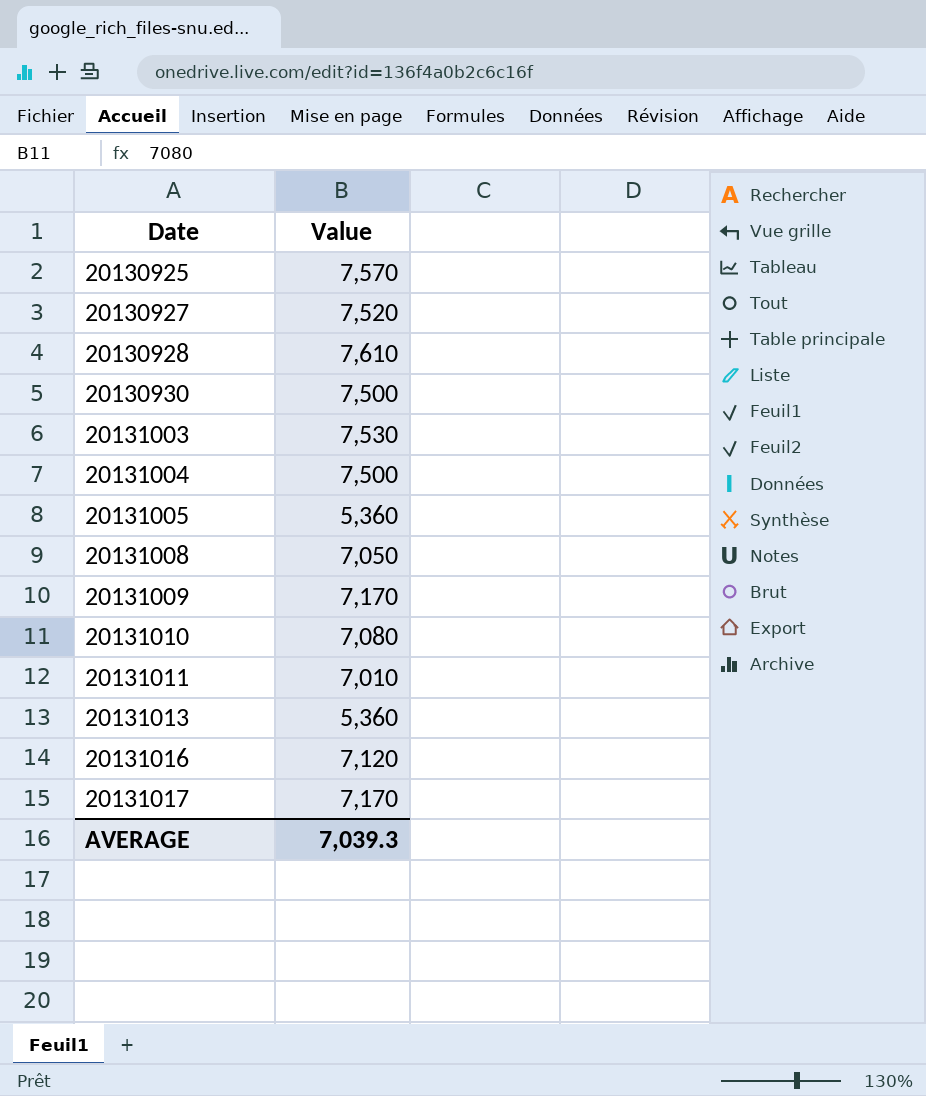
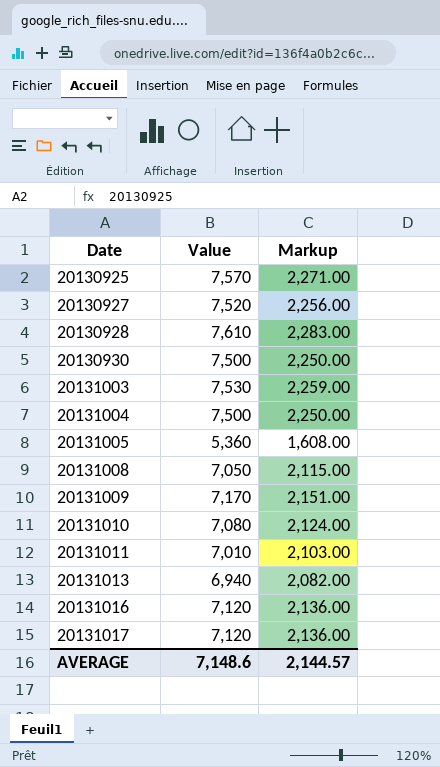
column Markup | formula: none -> [Value] * 0.3
20131013 | Value: 5,360 -> 6,940
20131017 | Value: 7,170 -> 7,120
AVERAGE | Value: 7,039.3 -> 7,148.6

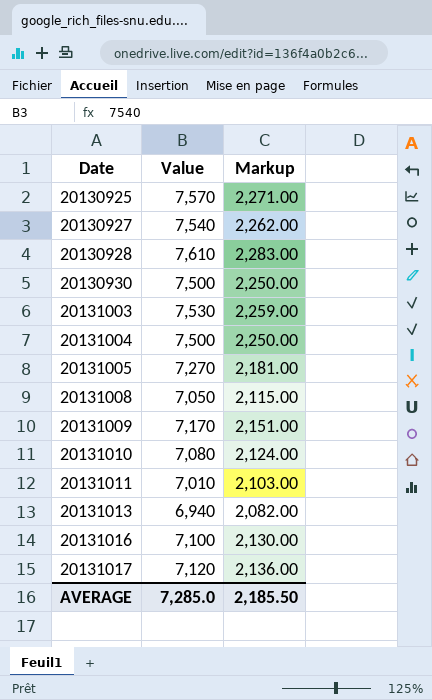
20130927 | Value: 7,520 -> 7,540
20130927 | Markup: 2,256.00 -> 2,262.00
20131005 | Value: 5,360 -> 7,270
20131005 | Markup: 1,608.00 -> 2,181.00
20131016 | Value: 7,120 -> 7,100
20131016 | Markup: 2,136.00 -> 2,130.00
AVERAGE | Value: 7,148.6 -> 7,285.0
AVERAGE | Markup: 2,144.57 -> 2,185.50

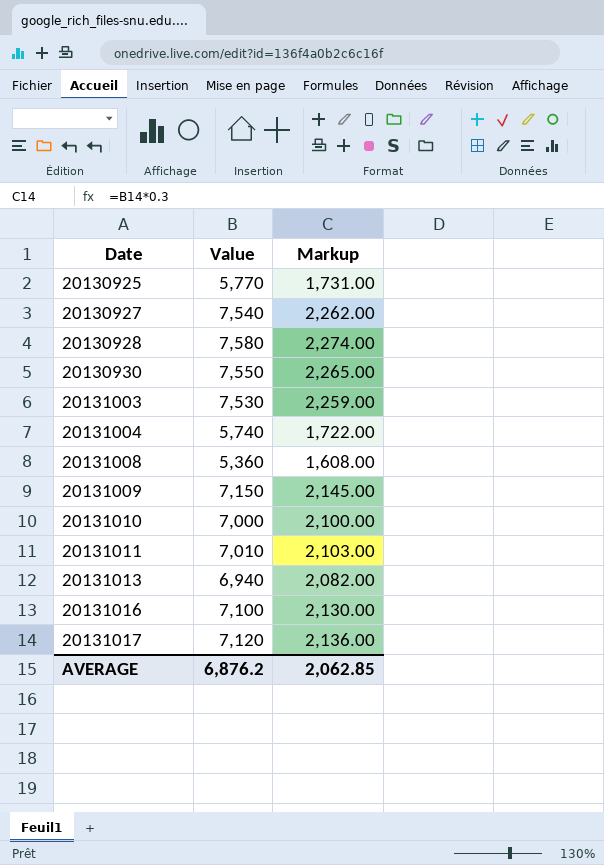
row 20131005: 7,270 | 2,181.00 -> none
20130925 | Value: 7,570 -> 5,770
20130925 | Markup: 2,271.00 -> 1,731.00
20130928 | Value: 7,610 -> 7,580
20130928 | Markup: 2,283.00 -> 2,274.00
20130930 | Value: 7,500 -> 7,550
20130930 | Markup: 2,250.00 -> 2,265.00
20131004 | Value: 7,500 -> 5,740
20131004 | Markup: 2,250.00 -> 1,722.00
20131008 | Value: 7,050 -> 5,360
20131008 | Markup: 2,115.00 -> 1,608.00
20131009 | Value: 7,170 -> 7,150
20131009 | Markup: 2,151.00 -> 2,145.00
20131010 | Value: 7,080 -> 7,000
20131010 | Markup: 2,124.00 -> 2,100.00
AVERAGE | Value: 7,285.0 -> 6,876.2
AVERAGE | Markup: 2,185.50 -> 2,062.85

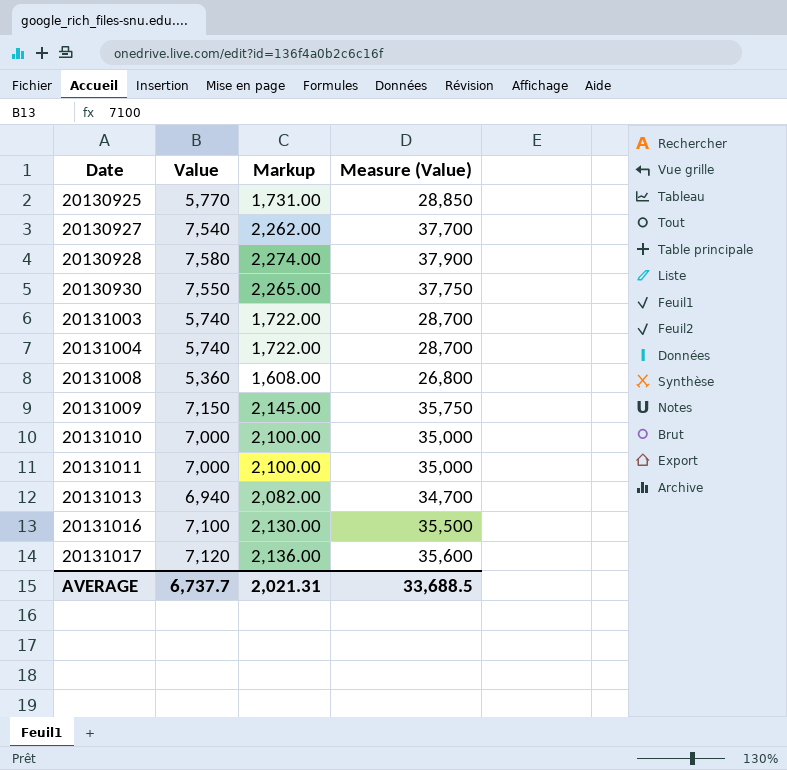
column Measure (Value) | formula: none -> [Value] * 5
20131003 | Value: 7,530 -> 5,740
20131003 | Markup: 2,259.00 -> 1,722.00
20131011 | Value: 7,010 -> 7,000
20131011 | Markup: 2,103.00 -> 2,100.00
AVERAGE | Value: 6,876.2 -> 6,737.7
AVERAGE | Markup: 2,062.85 -> 2,021.31

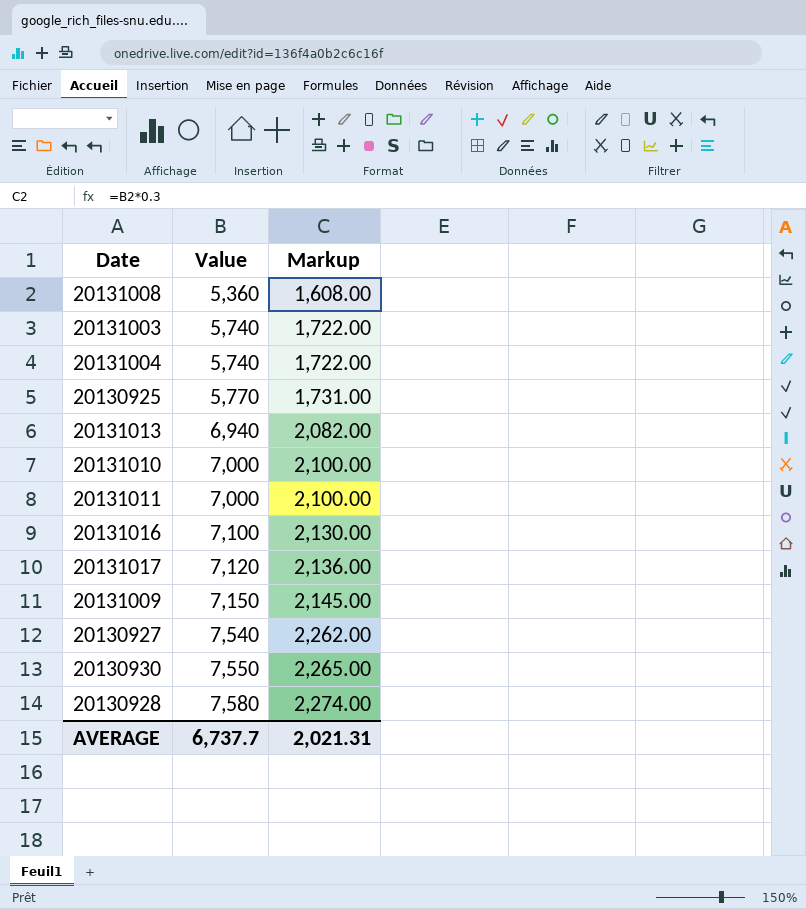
row order: Date ascending -> Value ascending
column Measure (Value) | formula: [Value] * 5 -> none

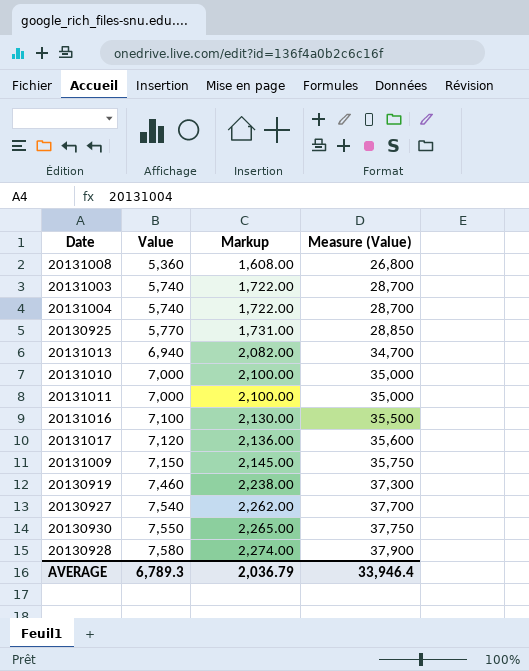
column Measure (Value) | formula: none -> [Value] * 5
row 20130919: none -> 7,460 | 2,238.00 | 37,300
AVERAGE | Value: 6,737.7 -> 6,789.3
AVERAGE | Markup: 2,021.31 -> 2,036.79

